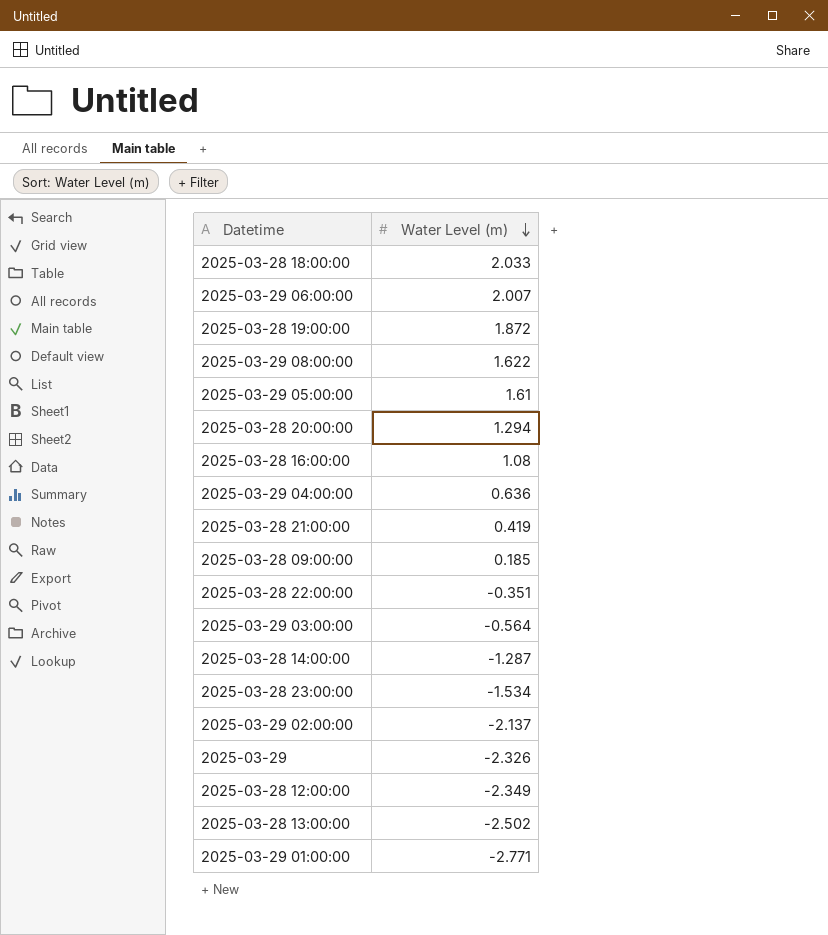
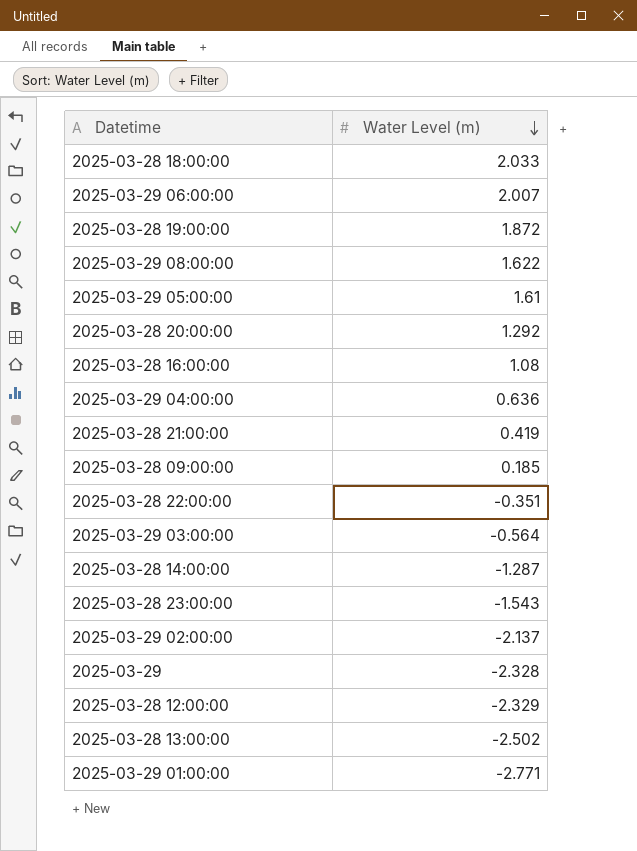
2025-03-28 20:00:00 | Water Level (m): 1.294 -> 1.292
2025-03-28 23:00:00 | Water Level (m): -1.534 -> -1.543
2025-03-29 | Water Level (m): -2.326 -> -2.328
2025-03-28 12:00:00 | Water Level (m): -2.349 -> -2.329

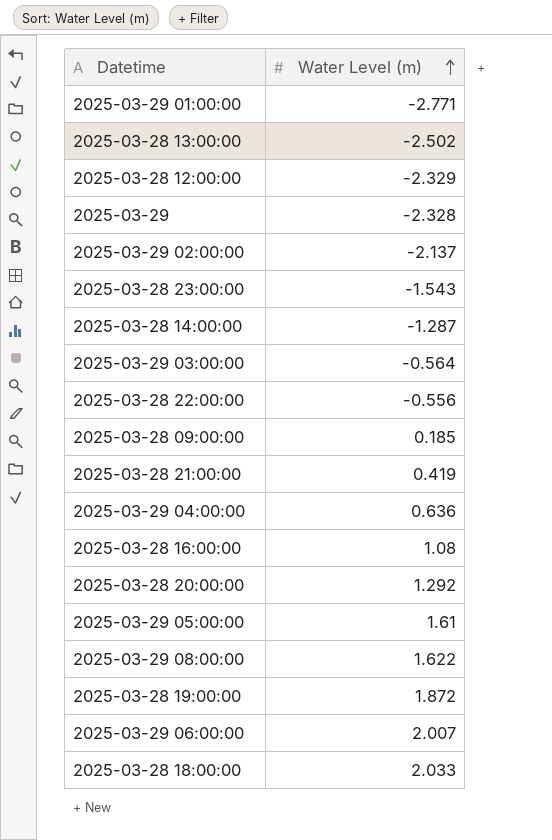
row order: Water Level (m) descending -> Water Level (m) ascending
2025-03-28 22:00:00 | Water Level (m): -0.351 -> -0.556

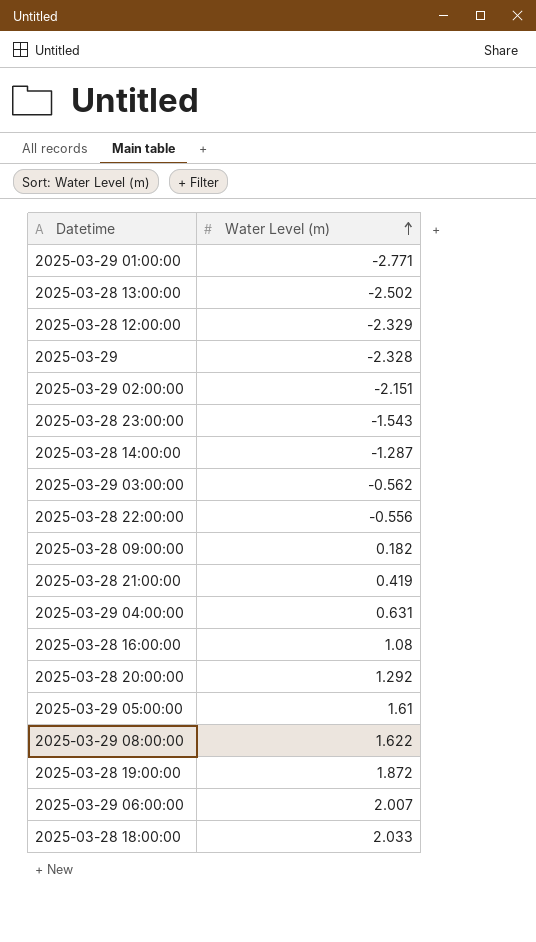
2025-03-29 02:00:00 | Water Level (m): -2.137 -> -2.151
2025-03-29 03:00:00 | Water Level (m): -0.564 -> -0.562
2025-03-28 09:00:00 | Water Level (m): 0.185 -> 0.182
2025-03-29 04:00:00 | Water Level (m): 0.636 -> 0.631

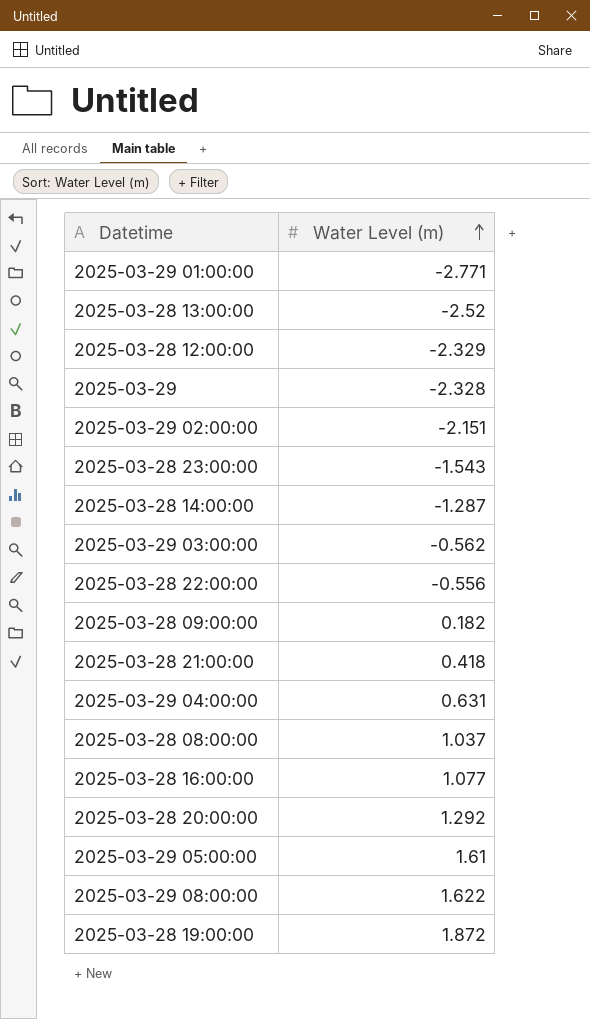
row 2025-03-29 06:00:00: 2.007 -> none
row 2025-03-28 18:00:00: 2.033 -> none
2025-03-28 13:00:00 | Water Level (m): -2.502 -> -2.52
2025-03-28 21:00:00 | Water Level (m): 0.419 -> 0.418
row 2025-03-28 08:00:00: none -> 1.037
2025-03-28 16:00:00 | Water Level (m): 1.08 -> 1.077

